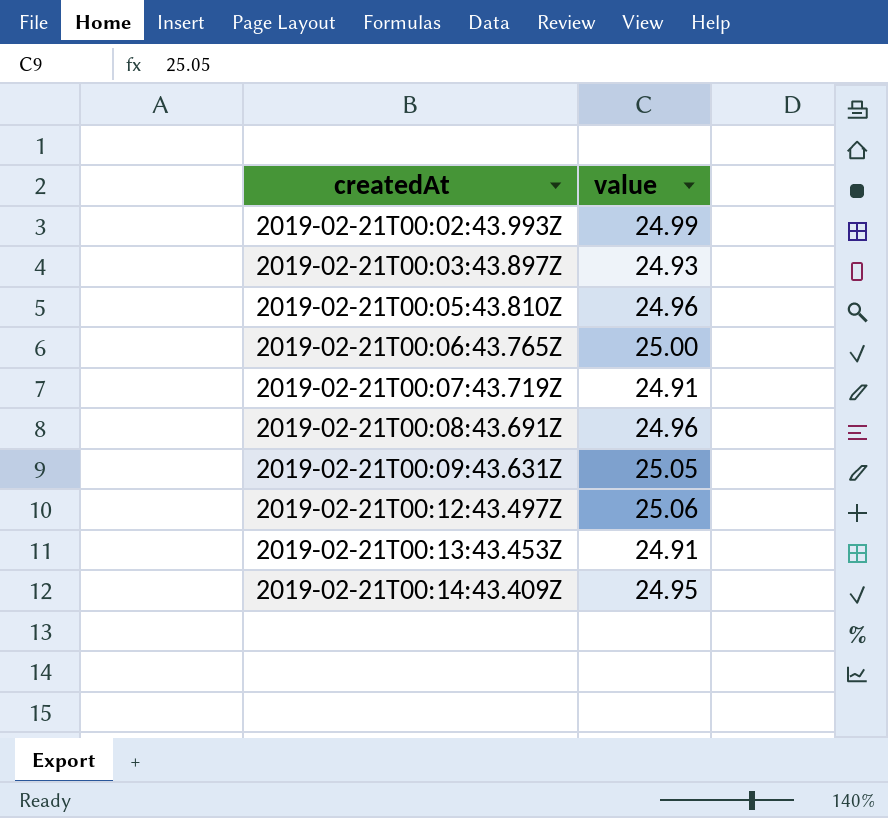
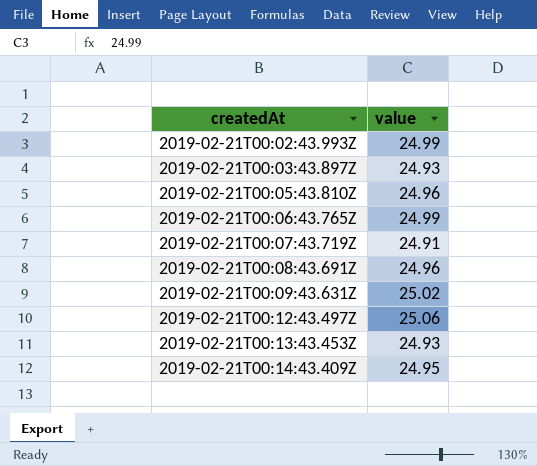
2019-02-21T00:06:43.765Z | value: 25.00 -> 24.99
2019-02-21T00:09:43.631Z | value: 25.05 -> 25.02
2019-02-21T00:13:43.453Z | value: 24.91 -> 24.93

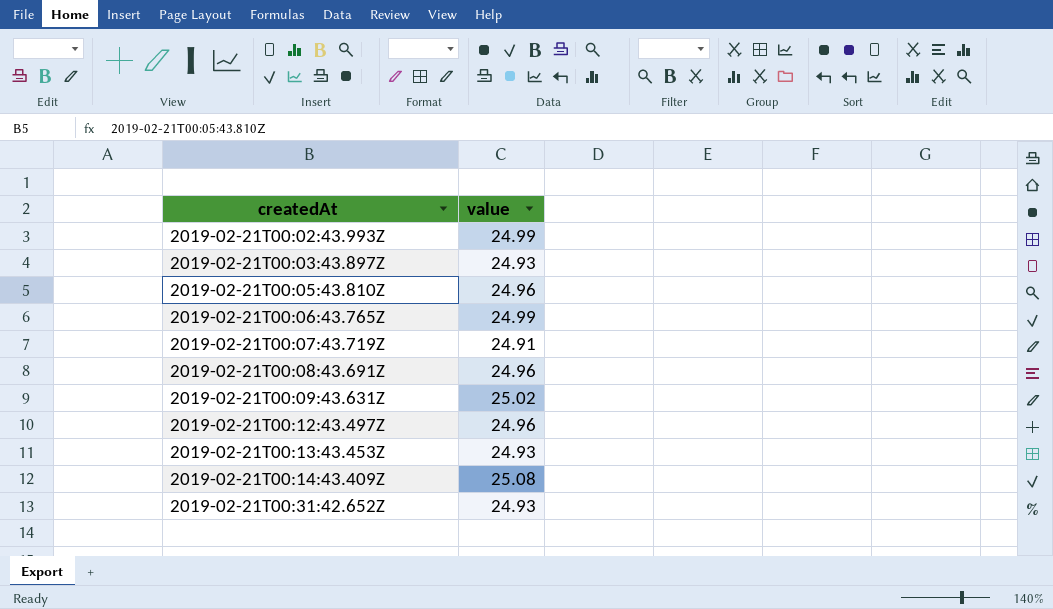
2019-02-21T00:12:43.497Z | value: 25.06 -> 24.96
2019-02-21T00:14:43.409Z | value: 24.95 -> 25.08
row 2019-02-21T00:31:42.652Z: none -> 24.93

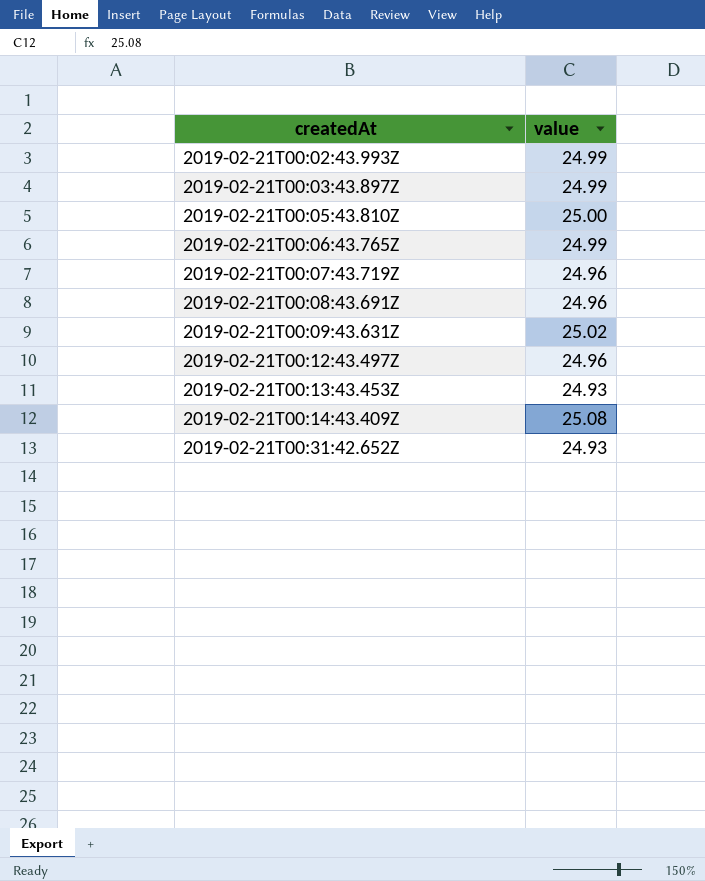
2019-02-21T00:03:43.897Z | value: 24.93 -> 24.99
2019-02-21T00:05:43.810Z | value: 24.96 -> 25.00
2019-02-21T00:07:43.719Z | value: 24.91 -> 24.96

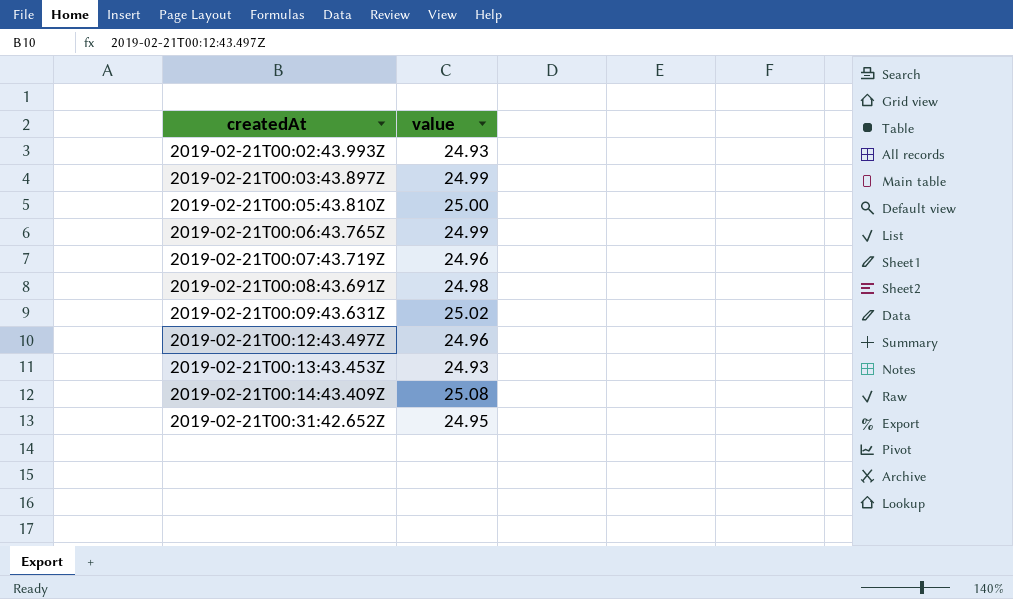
2019-02-21T00:02:43.993Z | value: 24.99 -> 24.93
2019-02-21T00:08:43.691Z | value: 24.96 -> 24.98
2019-02-21T00:31:42.652Z | value: 24.93 -> 24.95

